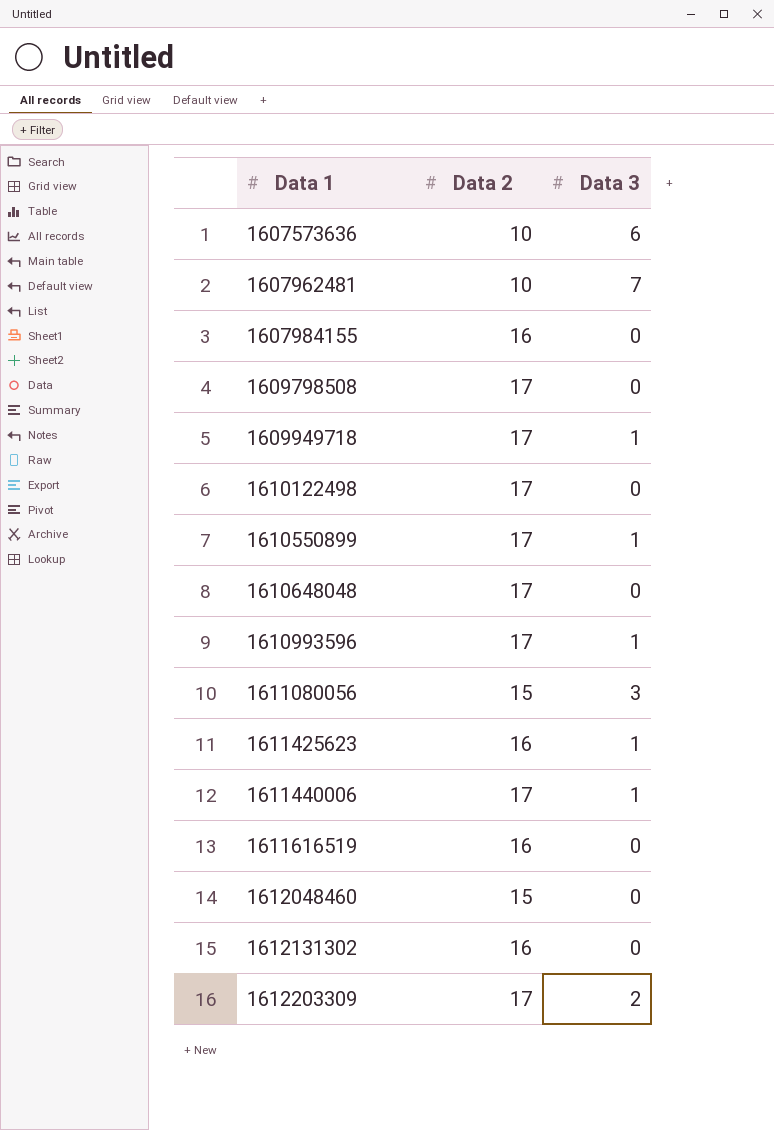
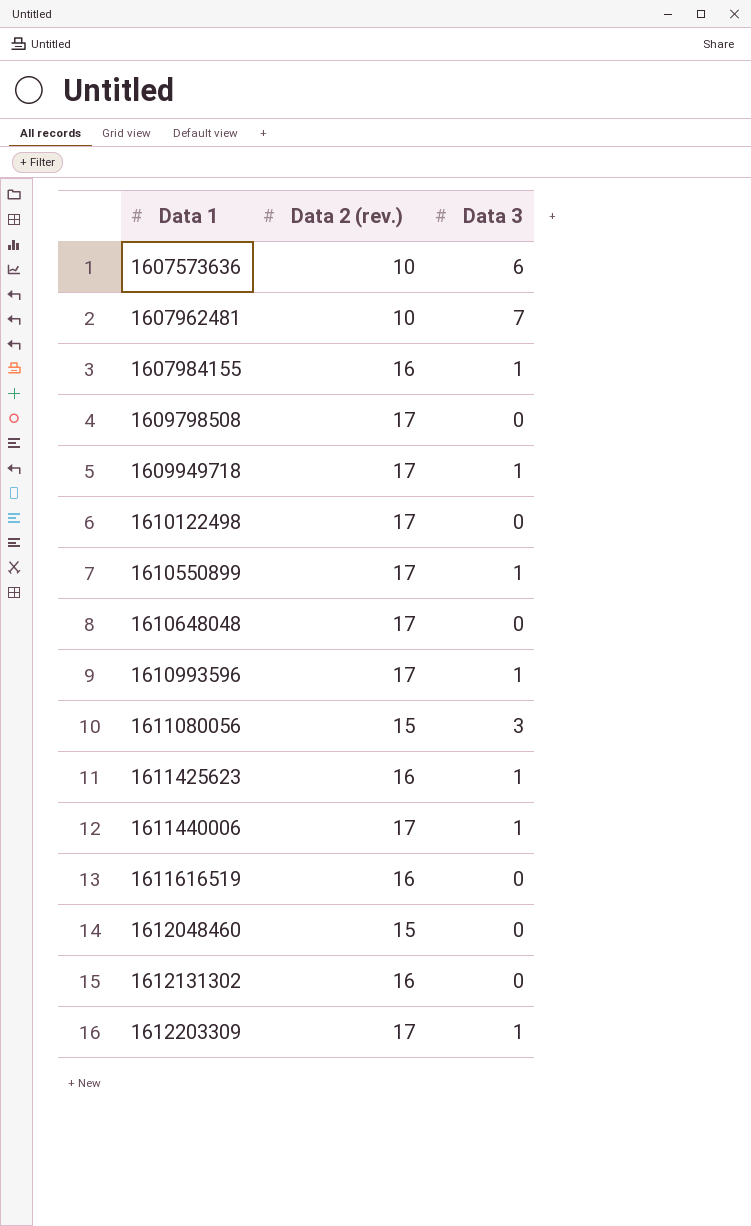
column name: Data 2 -> Data 2 (rev.)
1607984155 | Data 3: 0 -> 1
1612203309 | Data 3: 2 -> 1

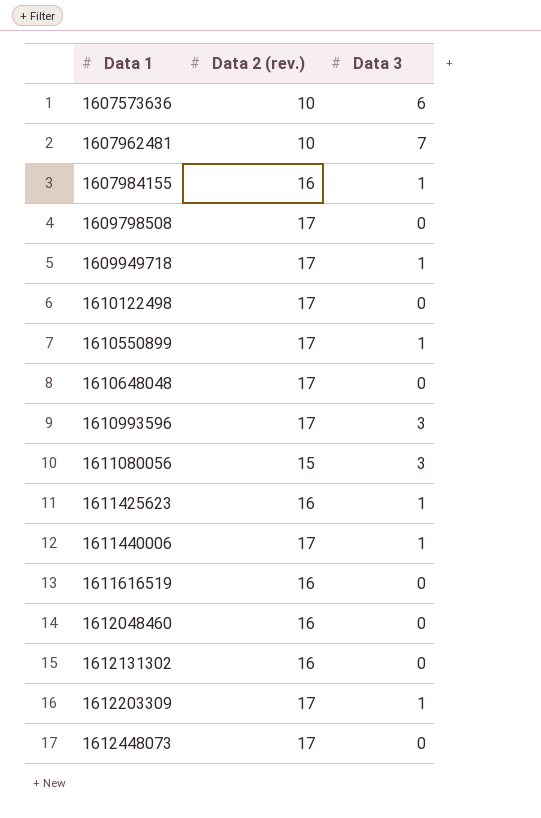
1610993596 | Data 3: 1 -> 3
1612048460 | Data 2 (rev.): 15 -> 16
row 1612448073: none -> 17 | 0

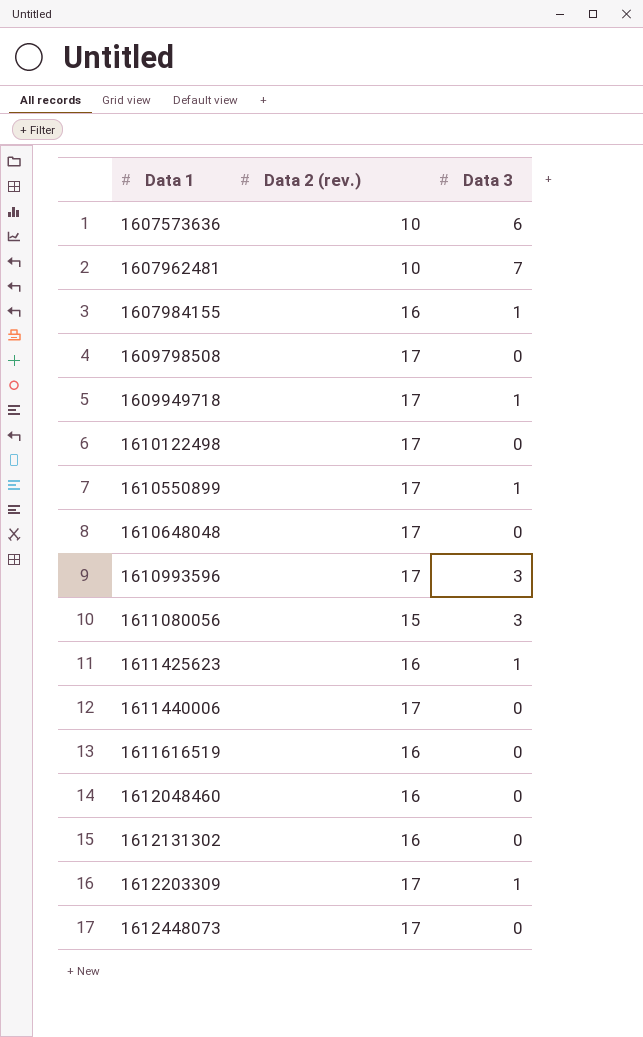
1611440006 | Data 3: 1 -> 0

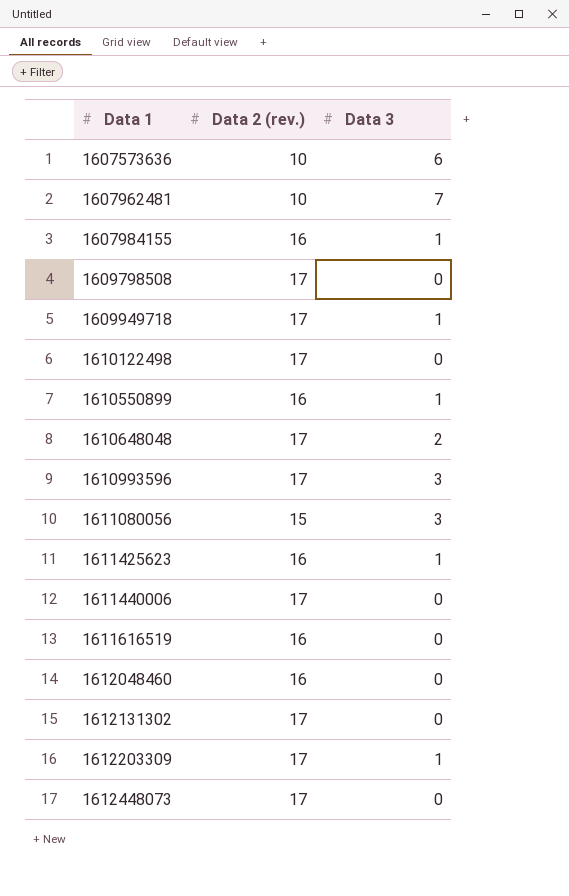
1610550899 | Data 2 (rev.): 17 -> 16
1610648048 | Data 3: 0 -> 2
1612131302 | Data 2 (rev.): 16 -> 17

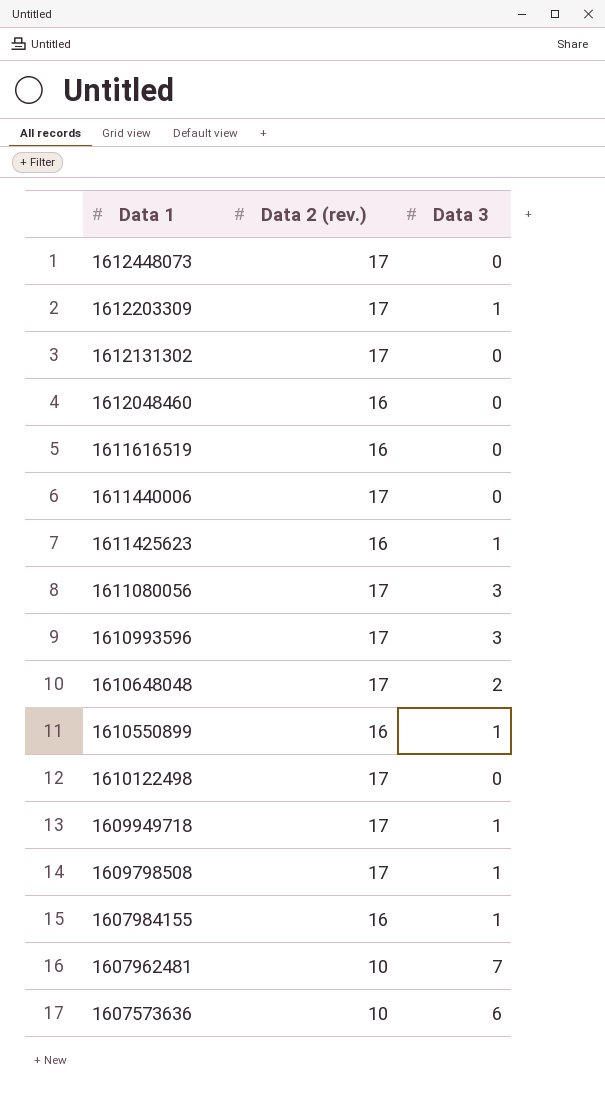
row order: Data 1 ascending -> Data 1 descending
1611080056 | Data 2 (rev.): 15 -> 17
1609798508 | Data 3: 0 -> 1

